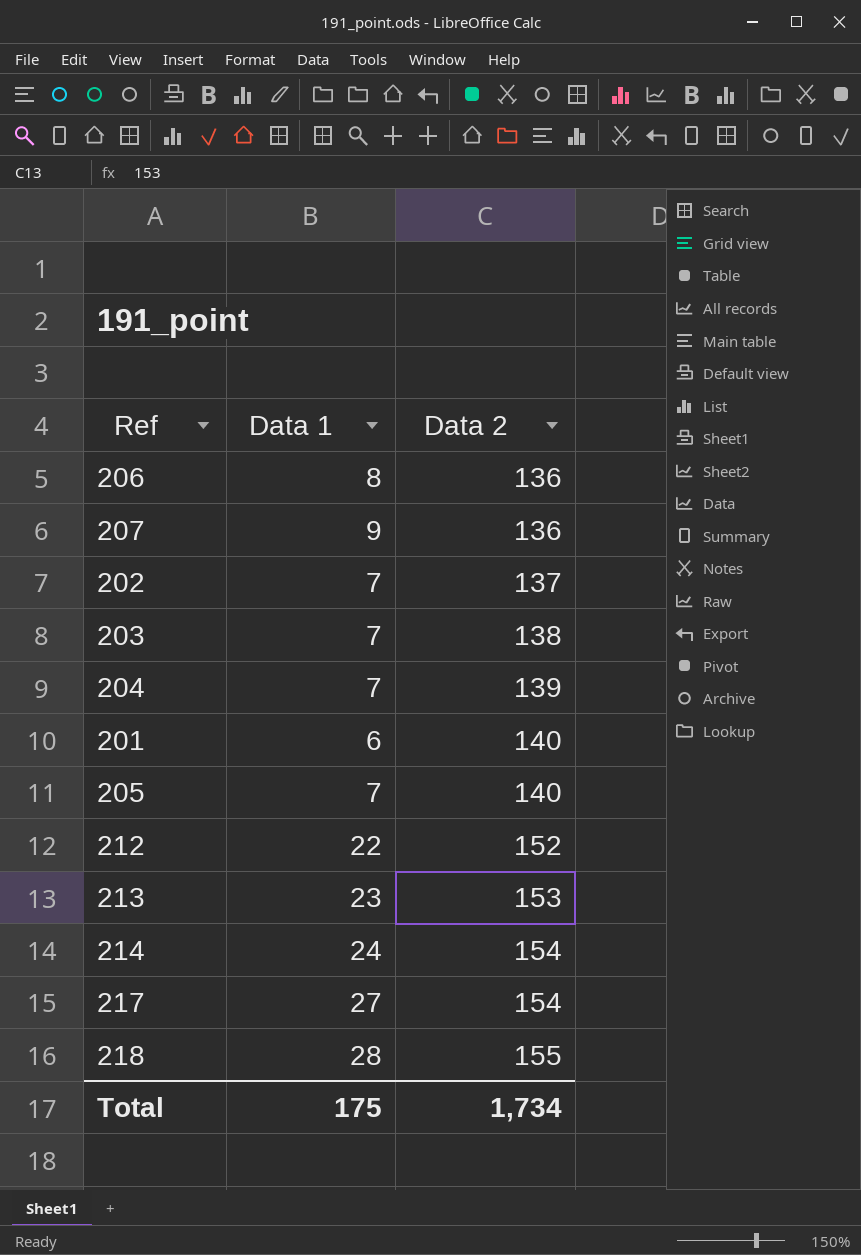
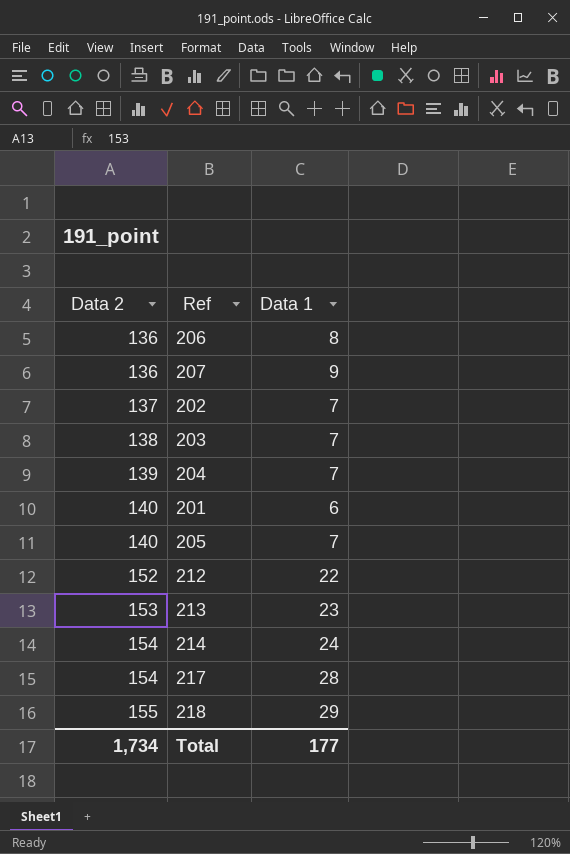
column Data 2 | position: 3 -> 1
217 | Data 1: 27 -> 28
218 | Data 1: 28 -> 29
Total | Data 1: 175 -> 177

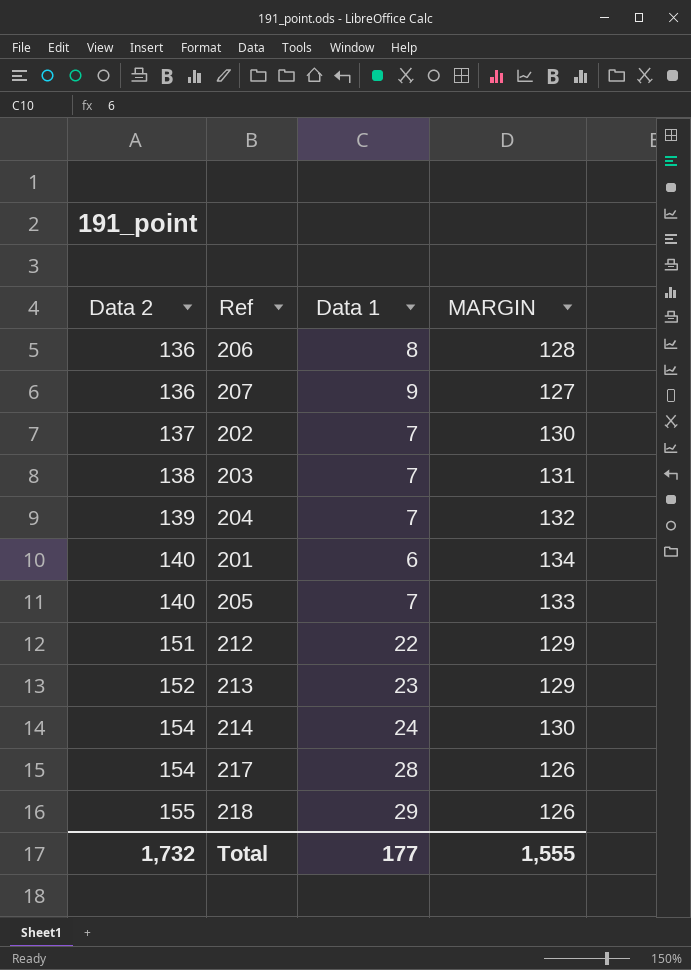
column MARGIN | formula: none -> [Data 2] - [Data 1]
212 | Data 2: 152 -> 151
213 | Data 2: 153 -> 152
Total | Data 2: 1,734 -> 1,732

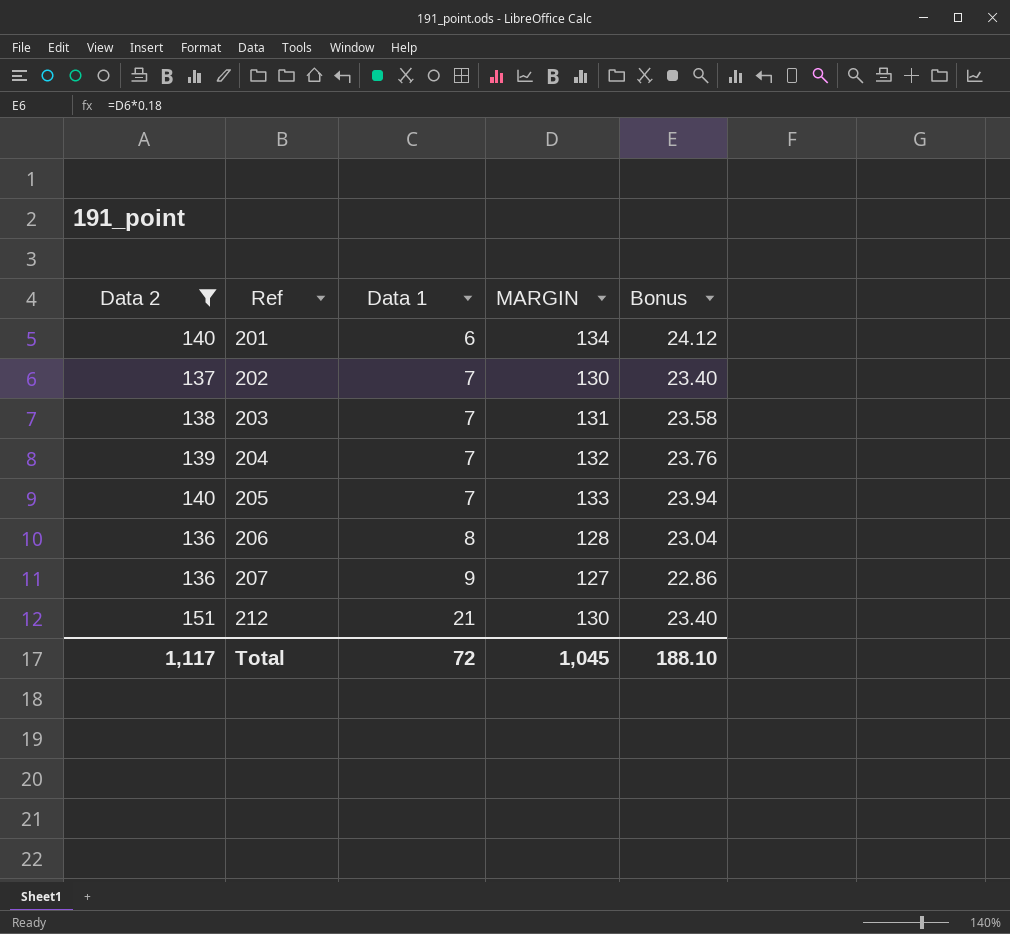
filter: none -> Data 2 <= 151
row order: Data 2 ascending -> Ref ascending
column Bonus | formula: none -> [MARGIN] * 0.18
212 | Data 1: 22 -> 21
212 | MARGIN: 129 -> 130
Total | Data 2: 1,732 -> 1,117
Total | Data 1: 177 -> 72
Total | MARGIN: 1,555 -> 1,045

